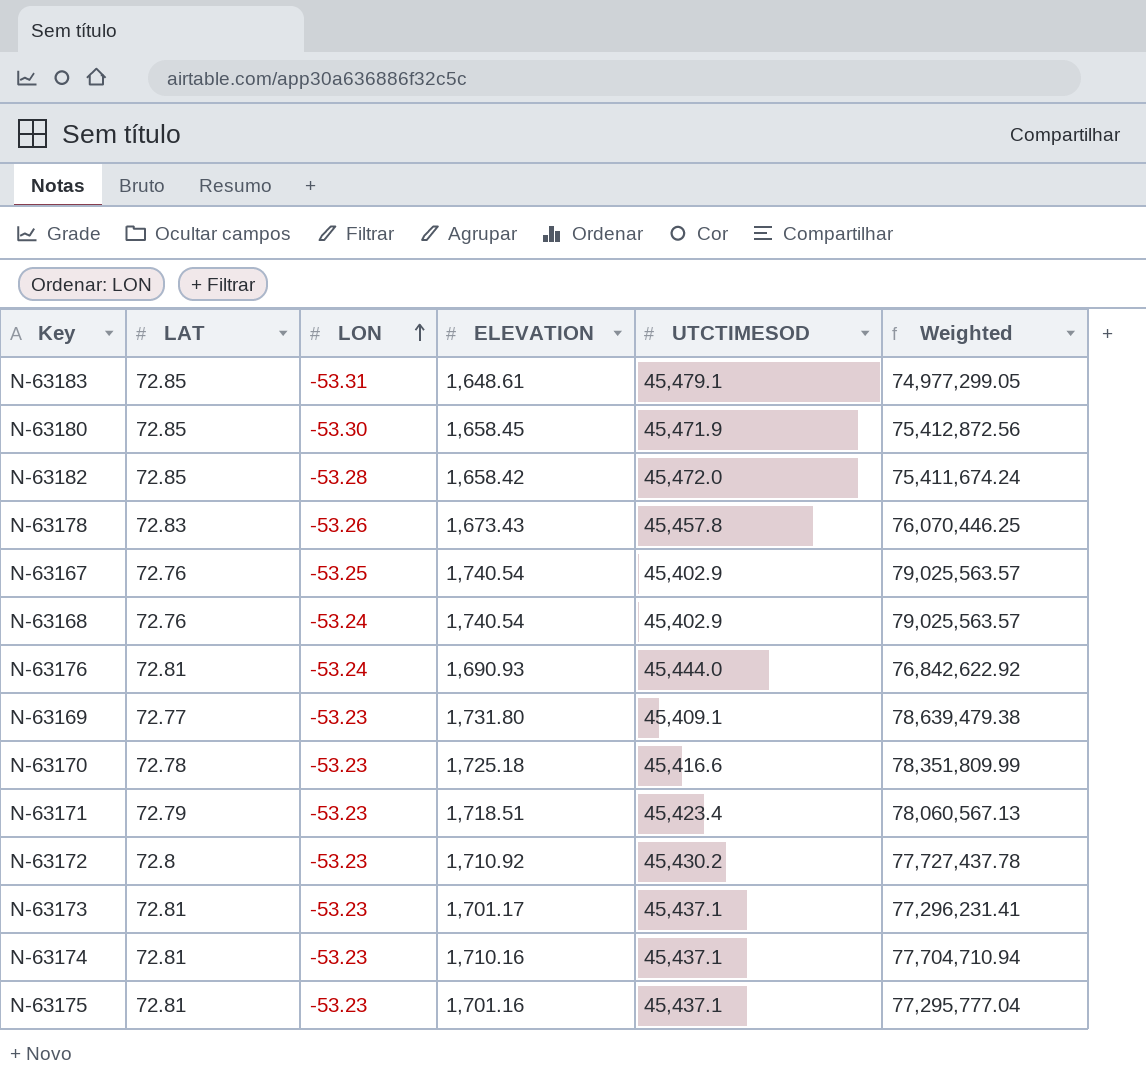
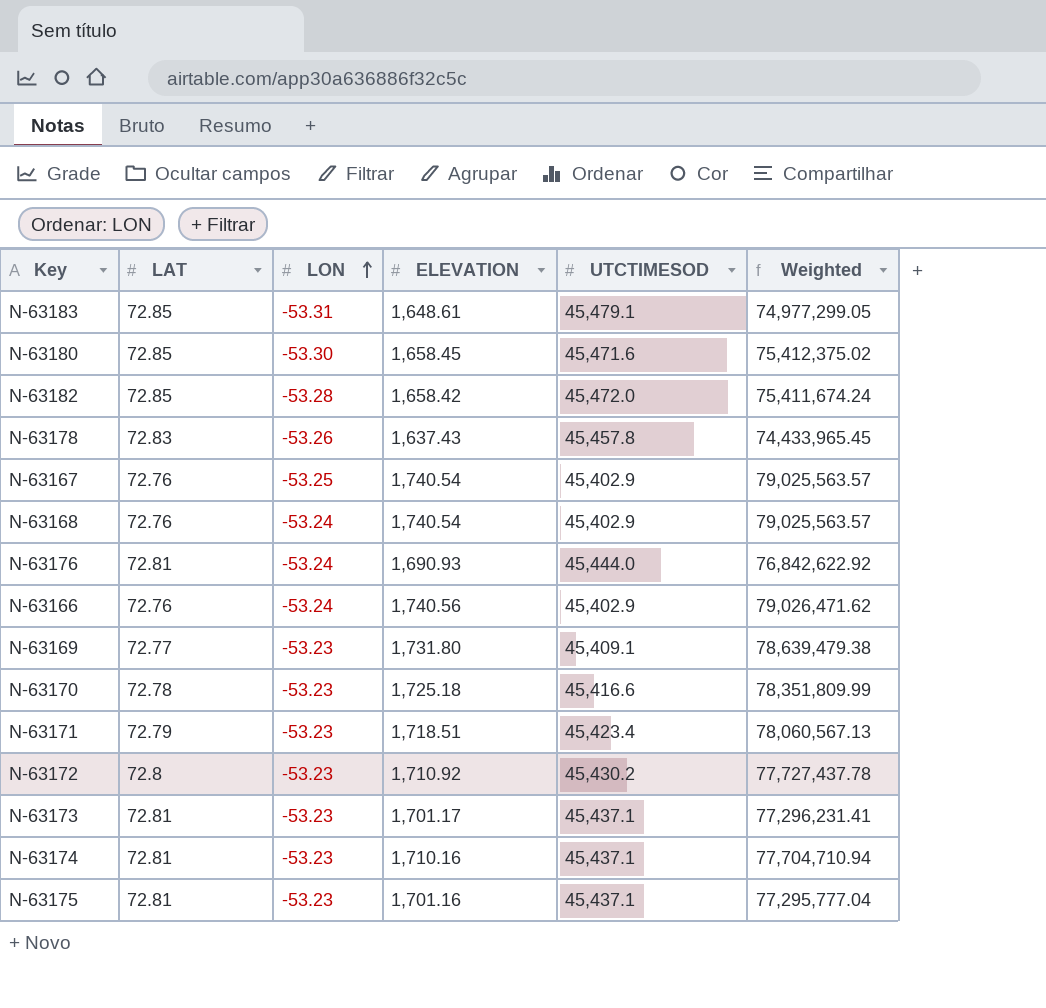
N-63180 | UTCTIMESOD: 45,471.9 -> 45,471.6
N-63180 | Weighted: 75,412,872.56 -> 75,412,375.02
N-63178 | ELEVATION: 1,673.43 -> 1,637.43
N-63178 | Weighted: 76,070,446.25 -> 74,433,965.45
row N-63166: none -> 72.76 | -53.24 | 1,740.56 | 45,402.9 | 79,026,471.62

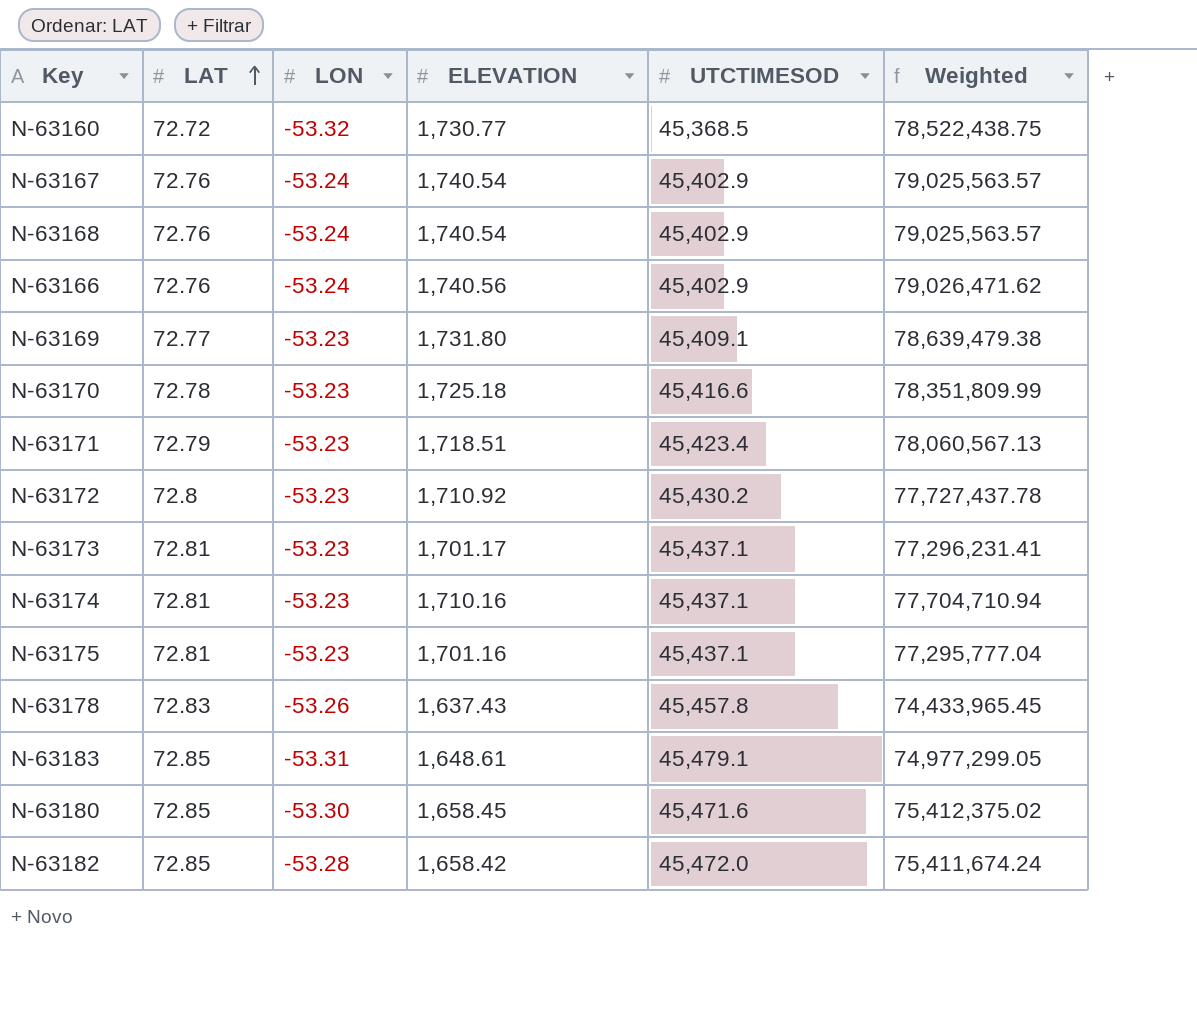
row order: LON ascending -> LAT ascending
row N-63176: 72.81 | -53.24 | 1,690.93 | 45,444.0 | 76,842,622.92 -> none
row N-63160: none -> 72.72 | -53.32 | 1,730.77 | 45,368.5 | 78,522,438.75
N-63167 | LON: -53.25 -> -53.24

